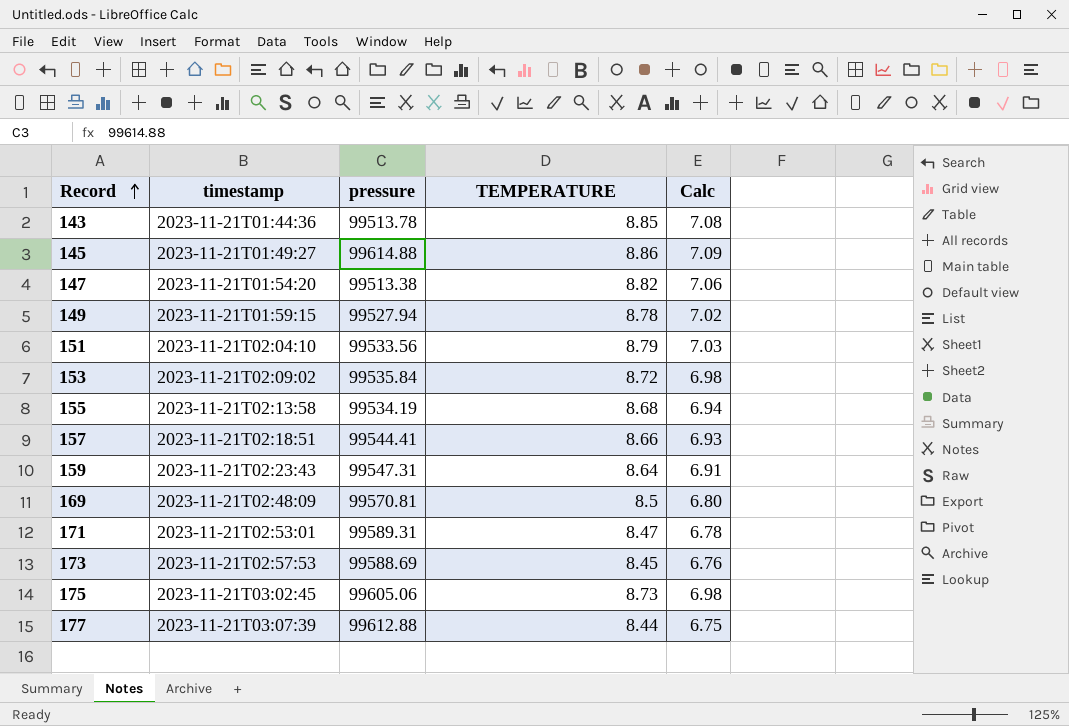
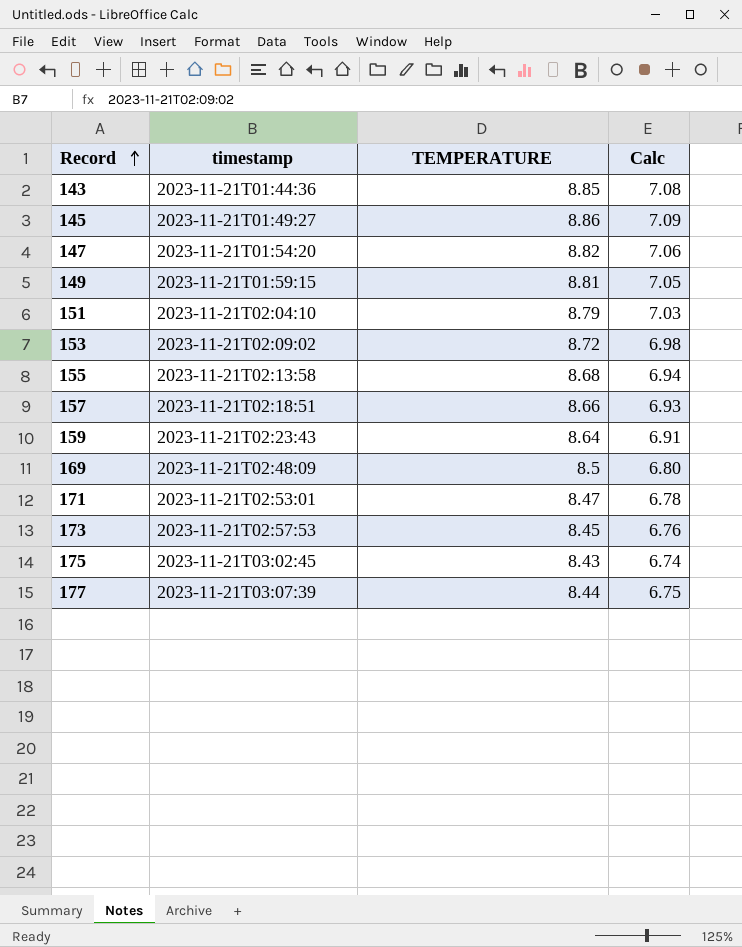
column pressure | position: 3 -> none
149 | TEMPERATURE: 8.78 -> 8.81
149 | Calc: 7.02 -> 7.05
175 | TEMPERATURE: 8.73 -> 8.43
175 | Calc: 6.98 -> 6.74

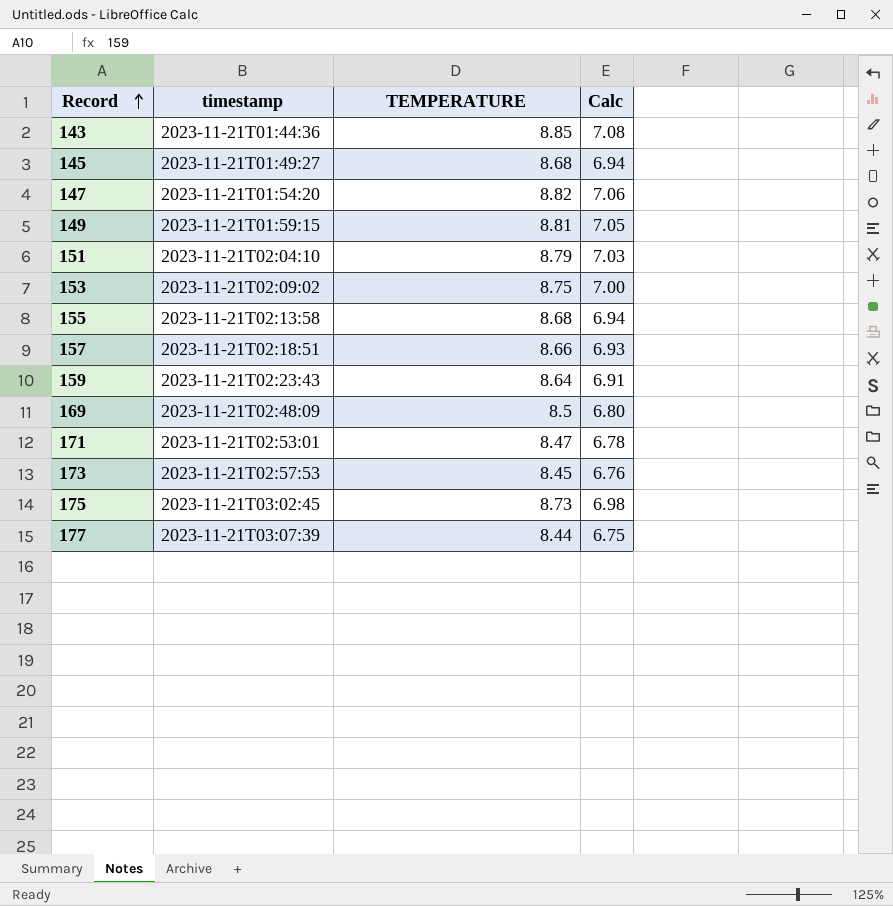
145 | TEMPERATURE: 8.86 -> 8.68
145 | Calc: 7.09 -> 6.94
153 | TEMPERATURE: 8.72 -> 8.75
153 | Calc: 6.98 -> 7.00
175 | TEMPERATURE: 8.43 -> 8.73
175 | Calc: 6.74 -> 6.98

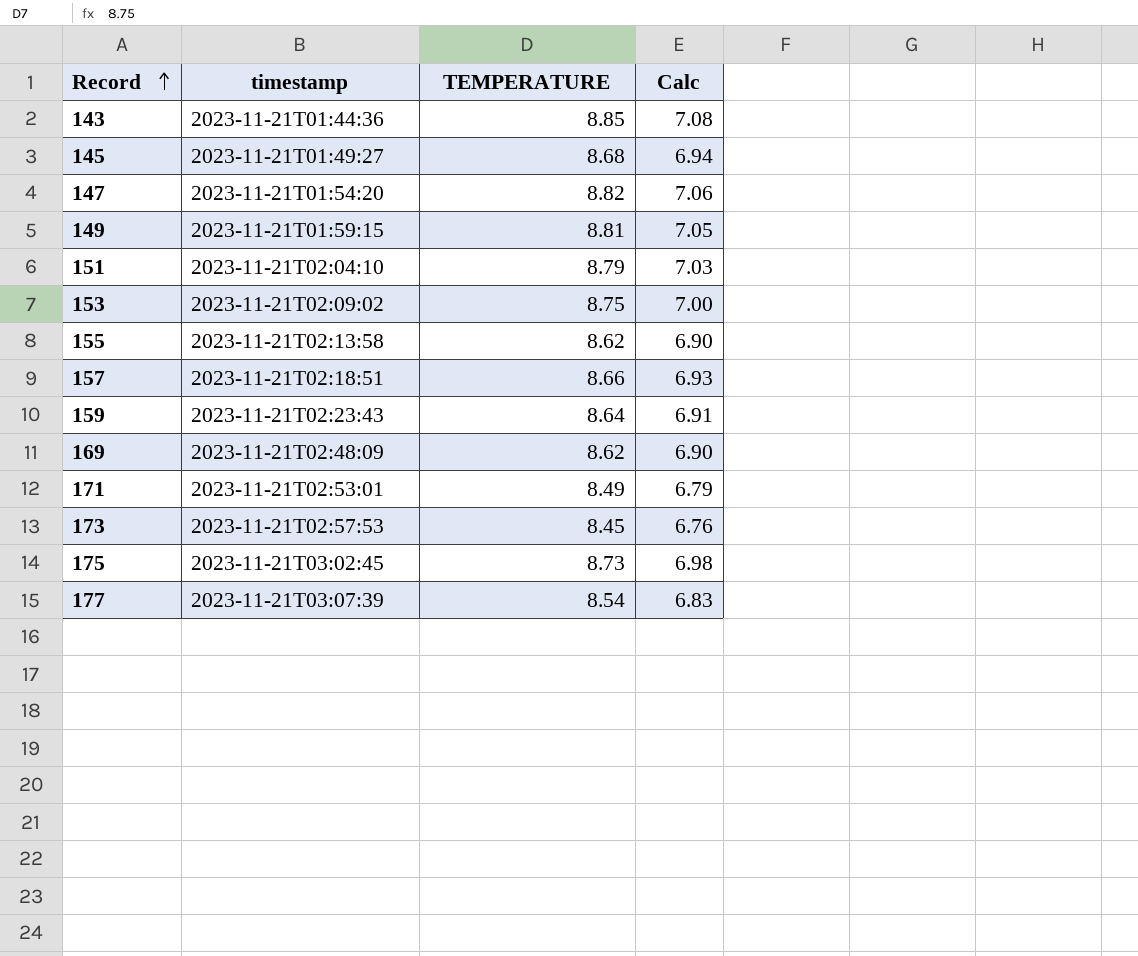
155 | TEMPERATURE: 8.68 -> 8.62
155 | Calc: 6.94 -> 6.90
169 | TEMPERATURE: 8.5 -> 8.62
169 | Calc: 6.80 -> 6.90
171 | TEMPERATURE: 8.47 -> 8.49
171 | Calc: 6.78 -> 6.79
177 | TEMPERATURE: 8.44 -> 8.54
177 | Calc: 6.75 -> 6.83

